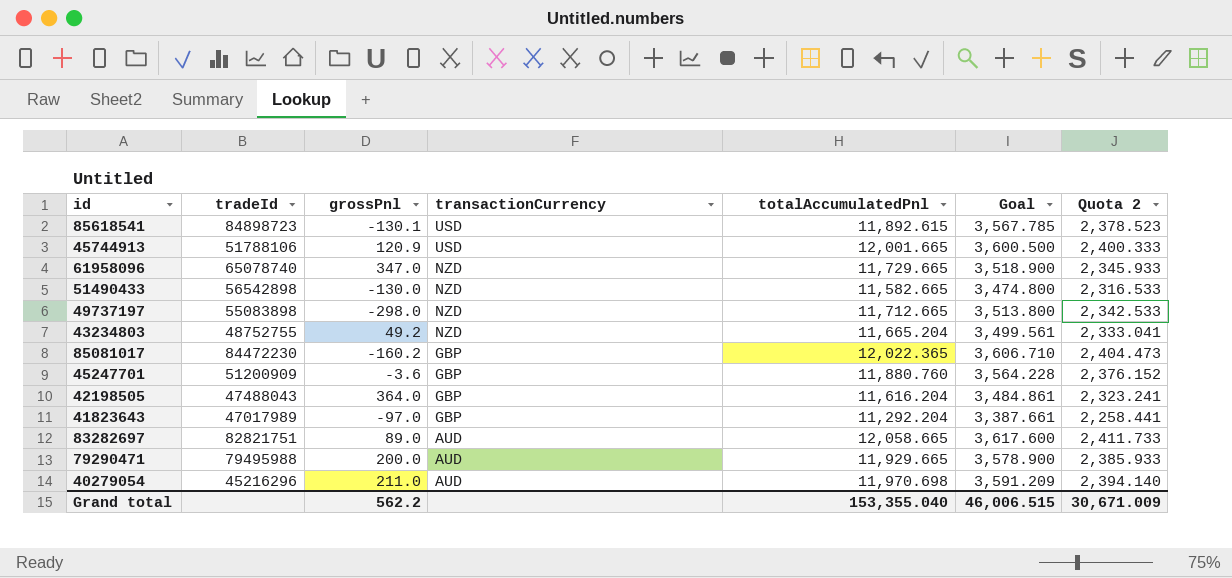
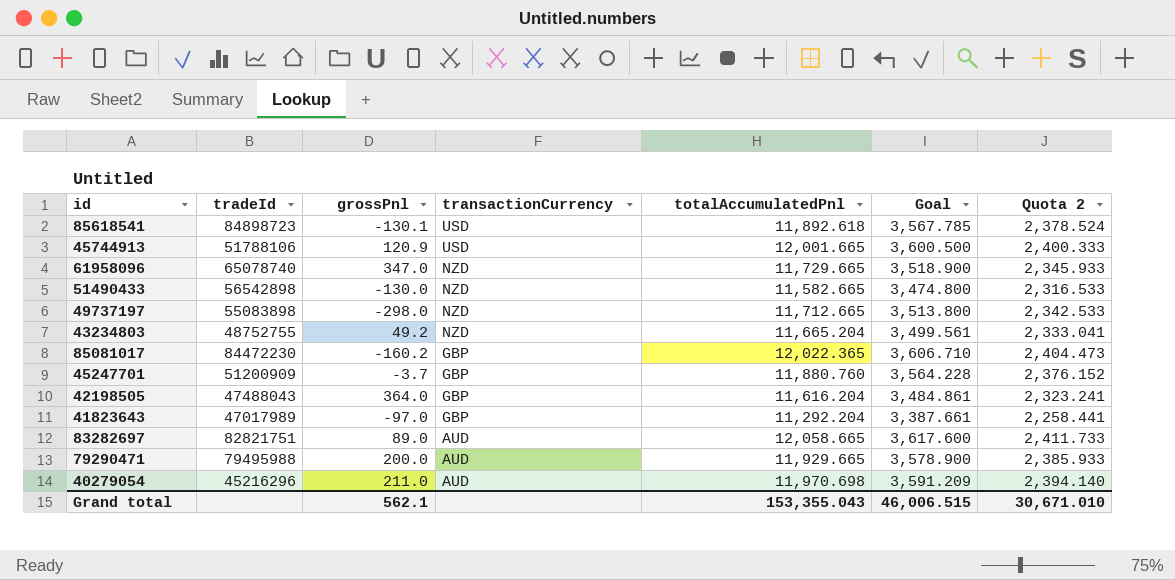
85618541 | totalAccumulatedPnl: 11,892.615 -> 11,892.618
85618541 | Quota 2: 2,378.523 -> 2,378.524
45247701 | grossPnl: -3.6 -> -3.7
Grand total | grossPnl: 562.2 -> 562.1
Grand total | totalAccumulatedPnl: 153,355.040 -> 153,355.043
Grand total | Quota 2: 30,671.009 -> 30,671.010

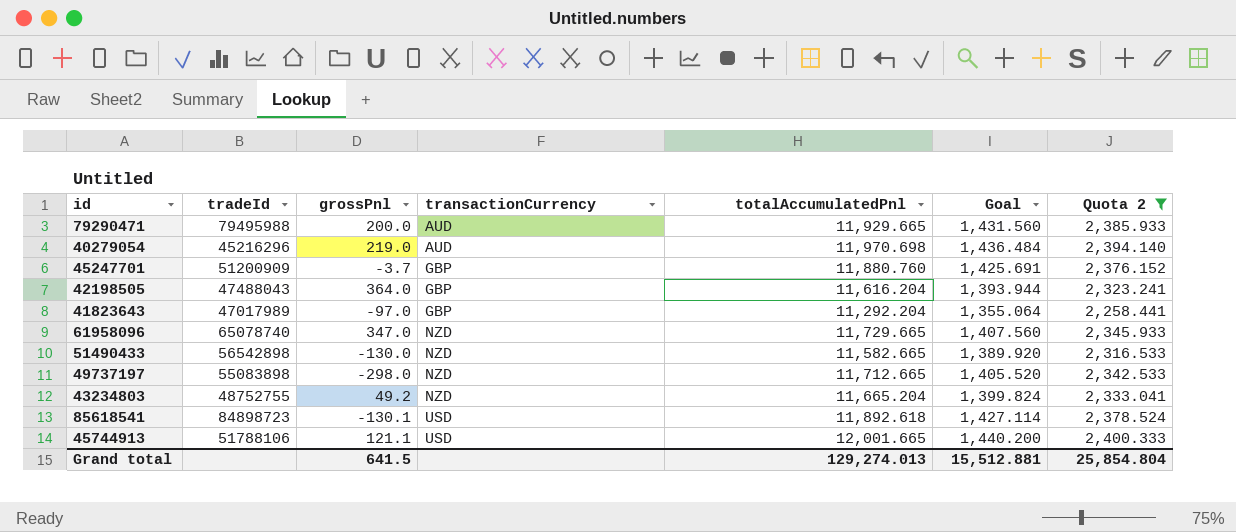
filter: none -> Quota 2 <= 2,400.333
row order: transactionCurrency descending -> transactionCurrency ascending
column Goal | formula: [totalAccumulatedPnl] * 0.3 -> [totalAccumulatedPnl] * 0.12
40279054 | grossPnl: 211.0 -> 219.0
45744913 | grossPnl: 120.9 -> 121.1
Grand total | grossPnl: 562.1 -> 641.5
Grand total | totalAccumulatedPnl: 153,355.043 -> 129,274.013
Grand total | Goal: 46,006.515 -> 15,512.881
Grand total | Quota 2: 30,671.010 -> 25,854.804

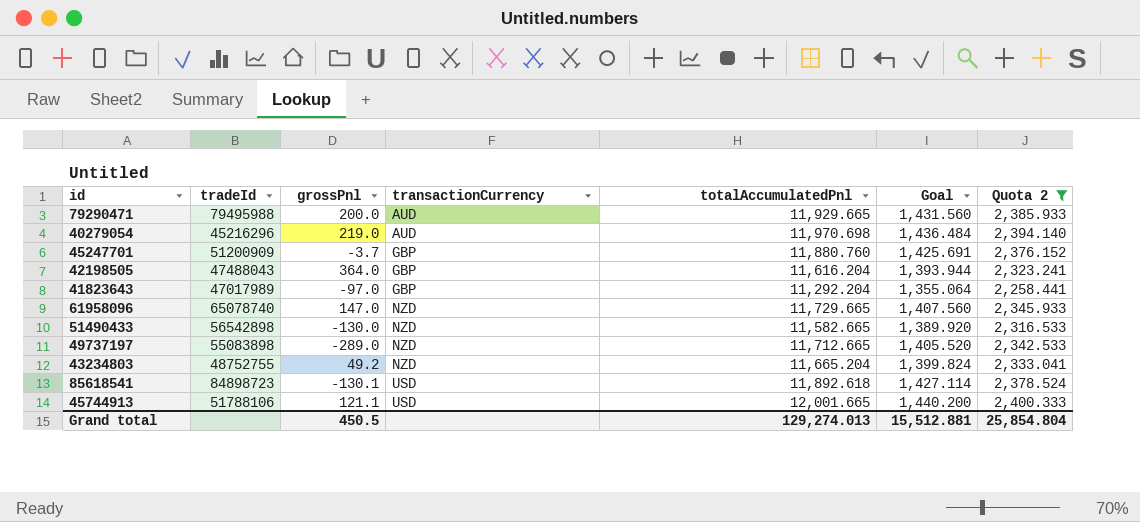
61958096 | grossPnl: 347.0 -> 147.0
49737197 | grossPnl: -298.0 -> -289.0
Grand total | grossPnl: 641.5 -> 450.5

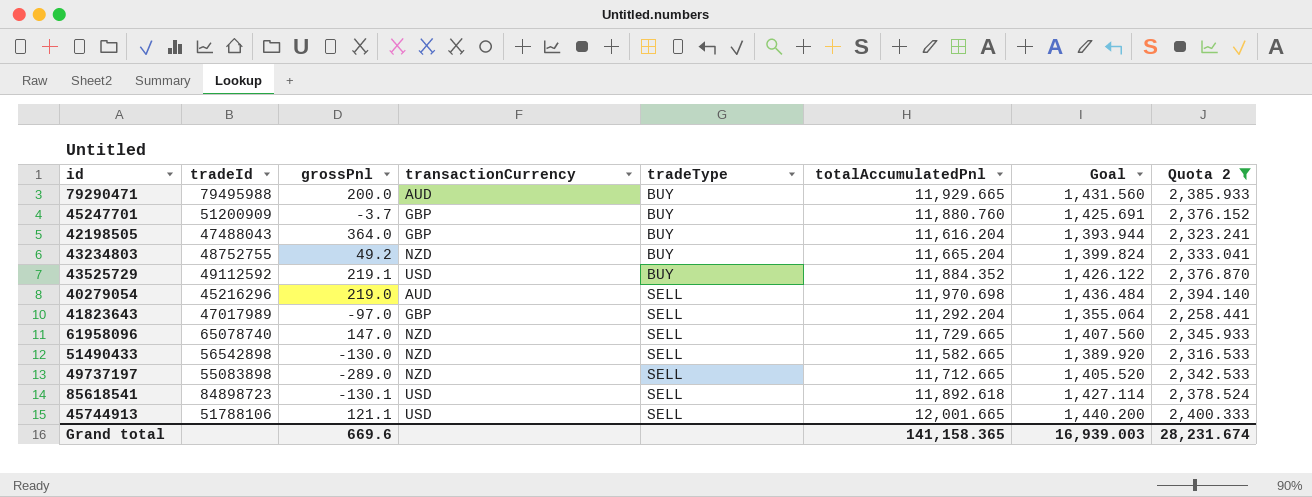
row order: transactionCurrency ascending -> tradeType ascending
column tradeType | position: none -> 5
row 43525729: none -> 49112592 | 219.1 | USD | BUY | 11,884.352 | 1,426.122 | 2,376.870
Grand total | grossPnl: 450.5 -> 669.6
Grand total | totalAccumulatedPnl: 129,274.013 -> 141,158.365
Grand total | Goal: 15,512.881 -> 16,939.003
Grand total | Quota 2: 25,854.804 -> 28,231.674

